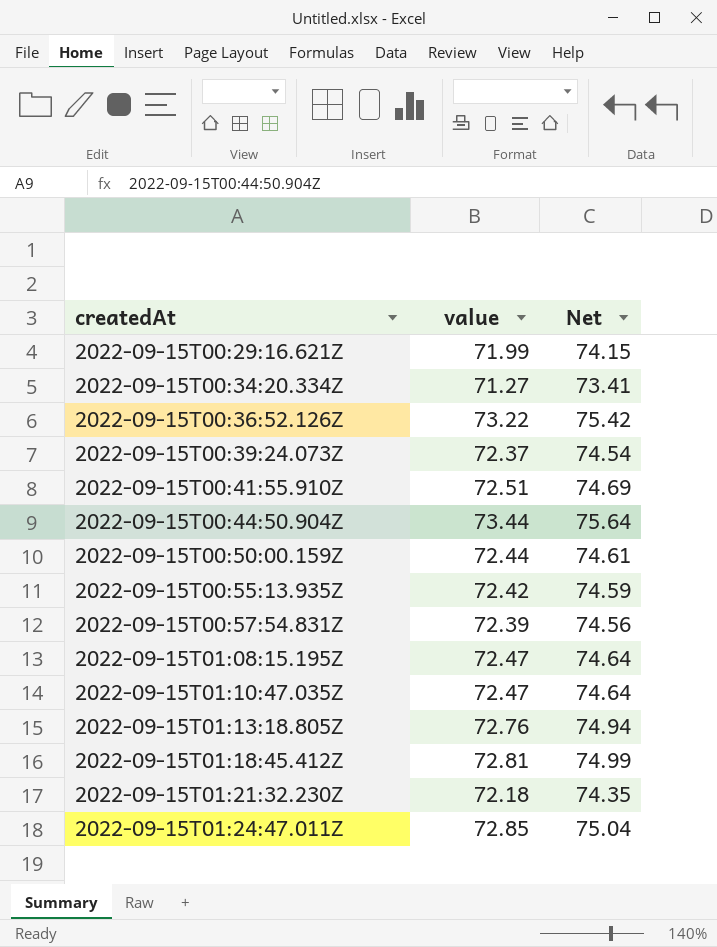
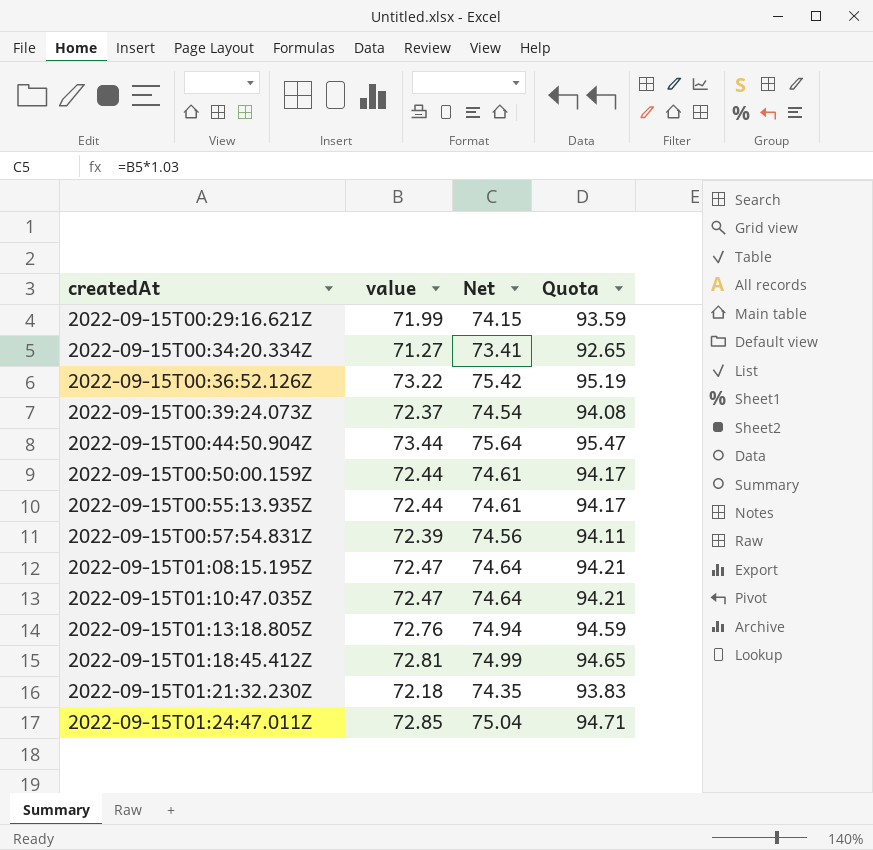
column Quota | formula: none -> [value] * 1.3
row 2022-09-15T00:41:55.910Z: 72.51 | 74.69 -> none
2022-09-15T00:55:13.935Z | value: 72.42 -> 72.44
2022-09-15T00:55:13.935Z | Net: 74.59 -> 74.61

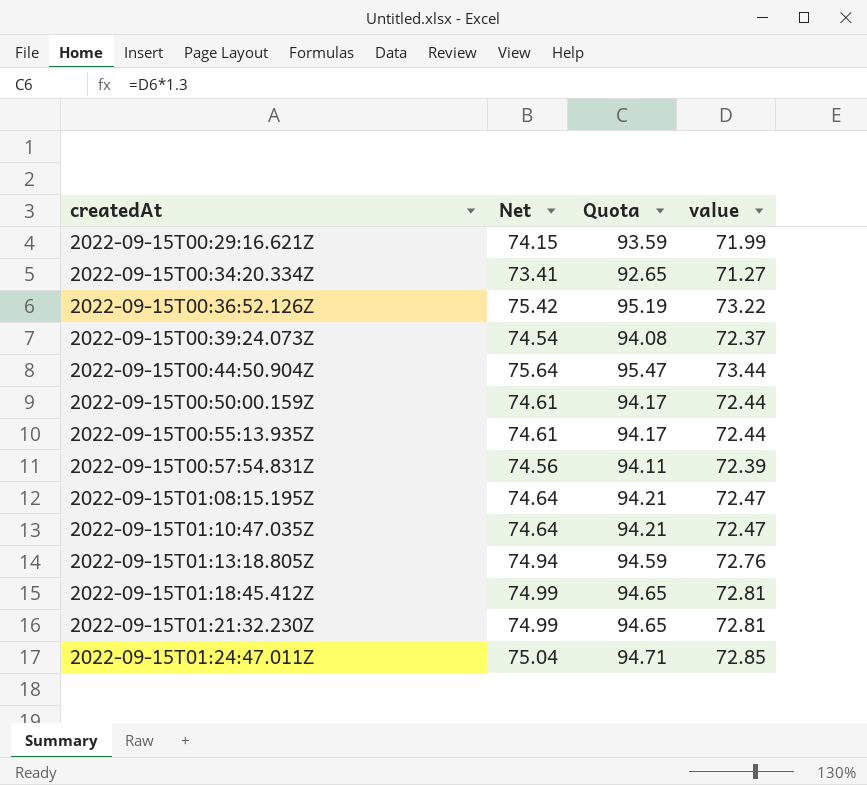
column value | position: 2 -> 4
2022-09-15T01:21:32.230Z | Net: 74.35 -> 74.99
2022-09-15T01:21:32.230Z | Quota: 93.83 -> 94.65
2022-09-15T01:21:32.230Z | value: 72.18 -> 72.81

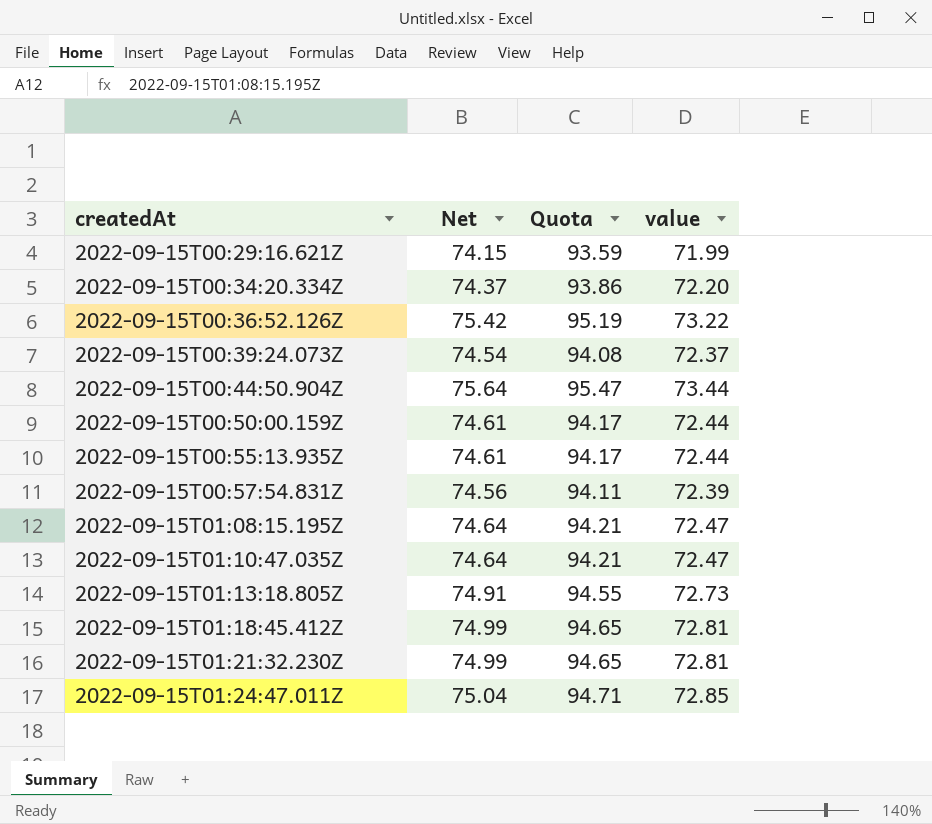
2022-09-15T00:34:20.334Z | Net: 73.41 -> 74.37
2022-09-15T00:34:20.334Z | Quota: 92.65 -> 93.86
2022-09-15T00:34:20.334Z | value: 71.27 -> 72.20
2022-09-15T01:13:18.805Z | Net: 74.94 -> 74.91
2022-09-15T01:13:18.805Z | Quota: 94.59 -> 94.55
2022-09-15T01:13:18.805Z | value: 72.76 -> 72.73

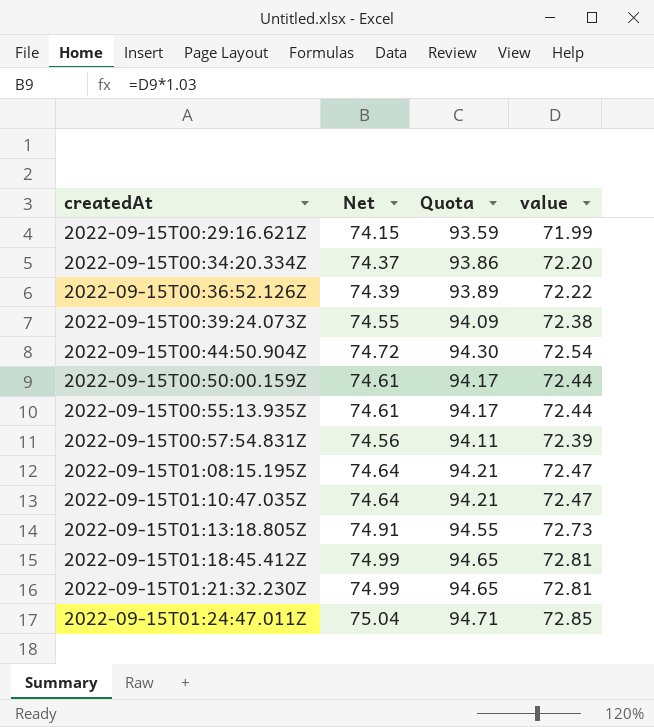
2022-09-15T00:36:52.126Z | Net: 75.42 -> 74.39
2022-09-15T00:36:52.126Z | Quota: 95.19 -> 93.89
2022-09-15T00:36:52.126Z | value: 73.22 -> 72.22
2022-09-15T00:39:24.073Z | Net: 74.54 -> 74.55
2022-09-15T00:39:24.073Z | Quota: 94.08 -> 94.09
2022-09-15T00:39:24.073Z | value: 72.37 -> 72.38
2022-09-15T00:44:50.904Z | Net: 75.64 -> 74.72
2022-09-15T00:44:50.904Z | Quota: 95.47 -> 94.30
2022-09-15T00:44:50.904Z | value: 73.44 -> 72.54

